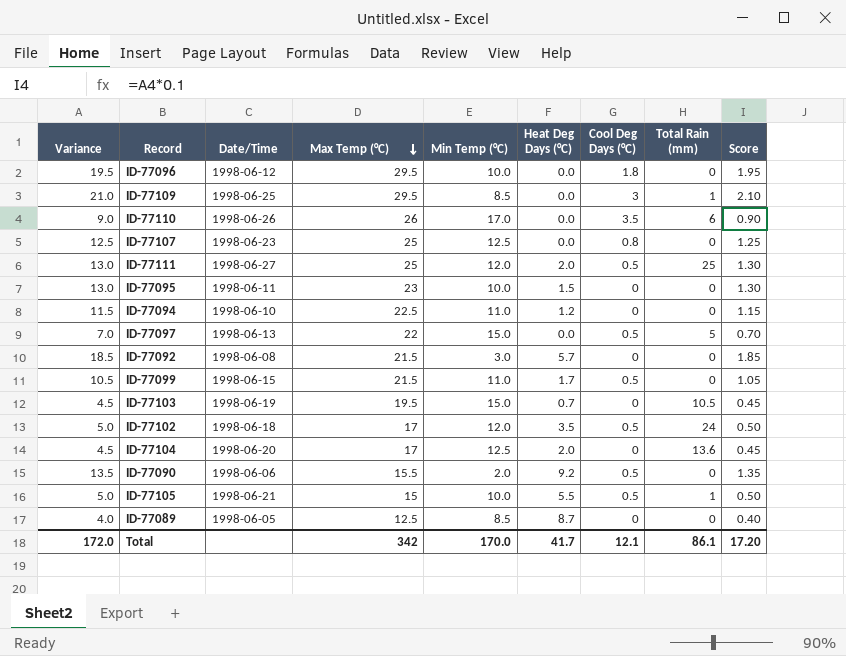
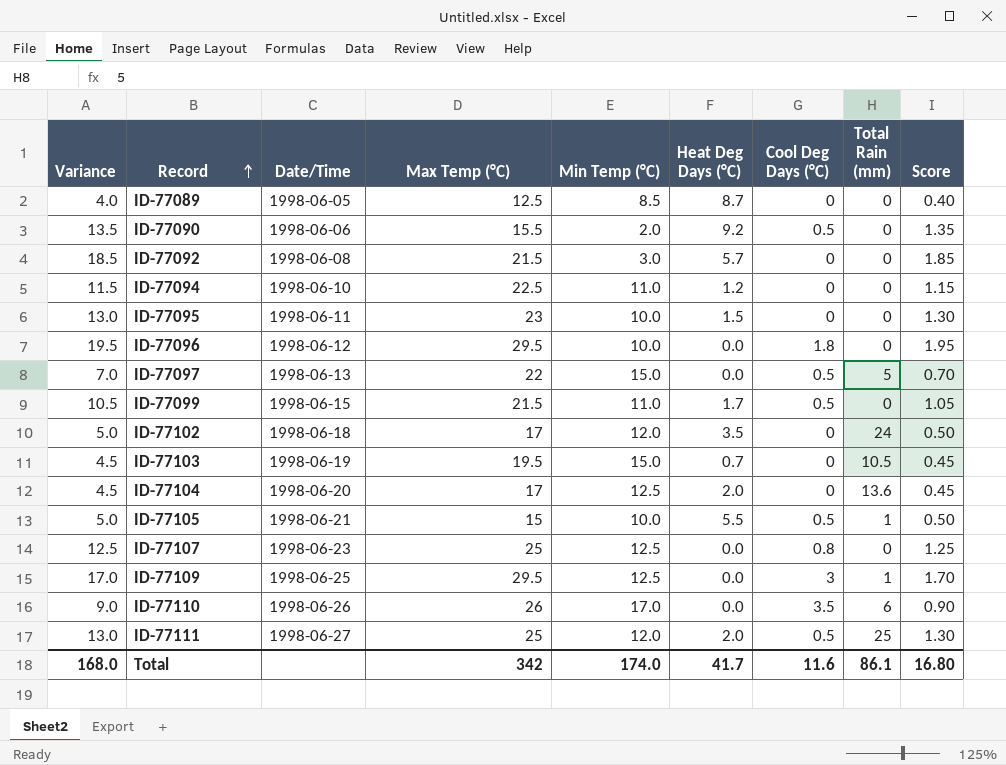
row order: Max Temp (°C) descending -> Record ascending
ID-77102 | Cool Deg Days (°C): 0.5 -> 0
ID-77109 | Variance: 21.0 -> 17.0
ID-77109 | Min Temp (°C): 8.5 -> 12.5
ID-77109 | Score: 2.10 -> 1.70
Total | Variance: 172.0 -> 168.0
Total | Min Temp (°C): 170.0 -> 174.0
Total | Cool Deg Days (°C): 12.1 -> 11.6
Total | Score: 17.20 -> 16.80

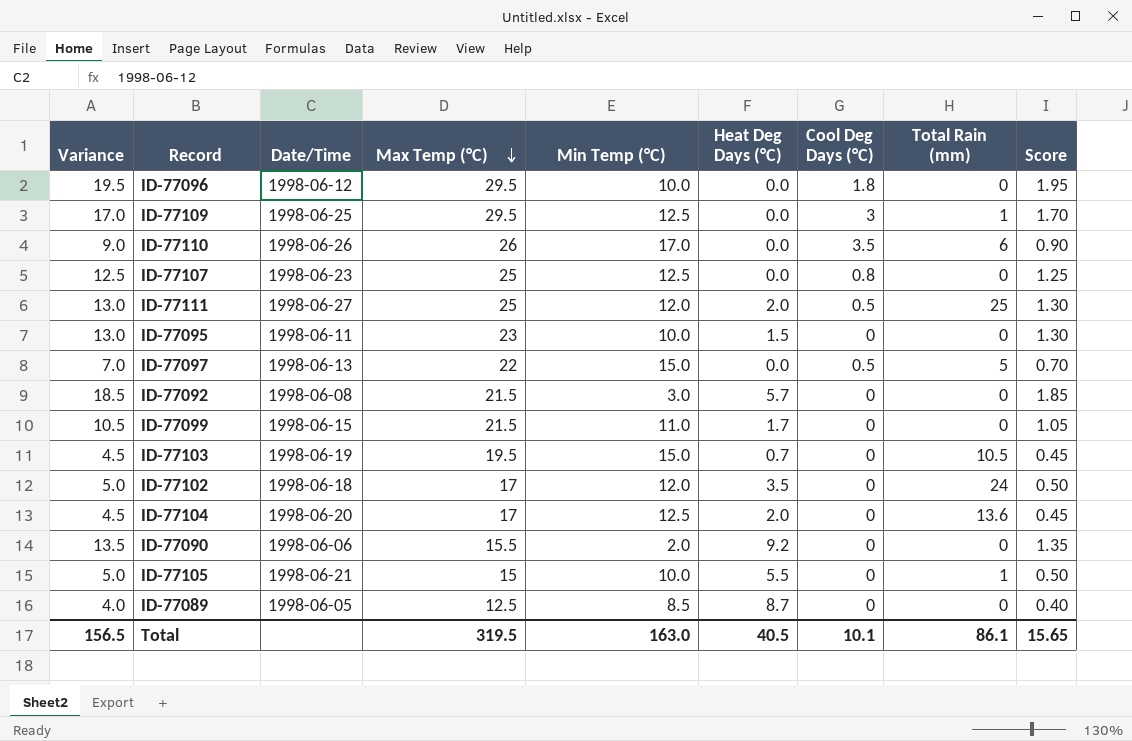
row order: Record ascending -> Max Temp (°C) descending
row ID-77094: 11.5 | 1998-06-10 | 22.5 | 11.0 | 1.2 | 0 | 0 | 1.15 -> none
ID-77099 | Cool Deg Days (°C): 0.5 -> 0
ID-77090 | Cool Deg Days (°C): 0.5 -> 0
ID-77105 | Cool Deg Days (°C): 0.5 -> 0
Total | Variance: 168.0 -> 156.5
Total | Max Temp (°C): 342 -> 319.5
Total | Min Temp (°C): 174.0 -> 163.0
Total | Heat Deg Days (°C): 41.7 -> 40.5
Total | Cool Deg Days (°C): 11.6 -> 10.1
Total | Score: 16.80 -> 15.65

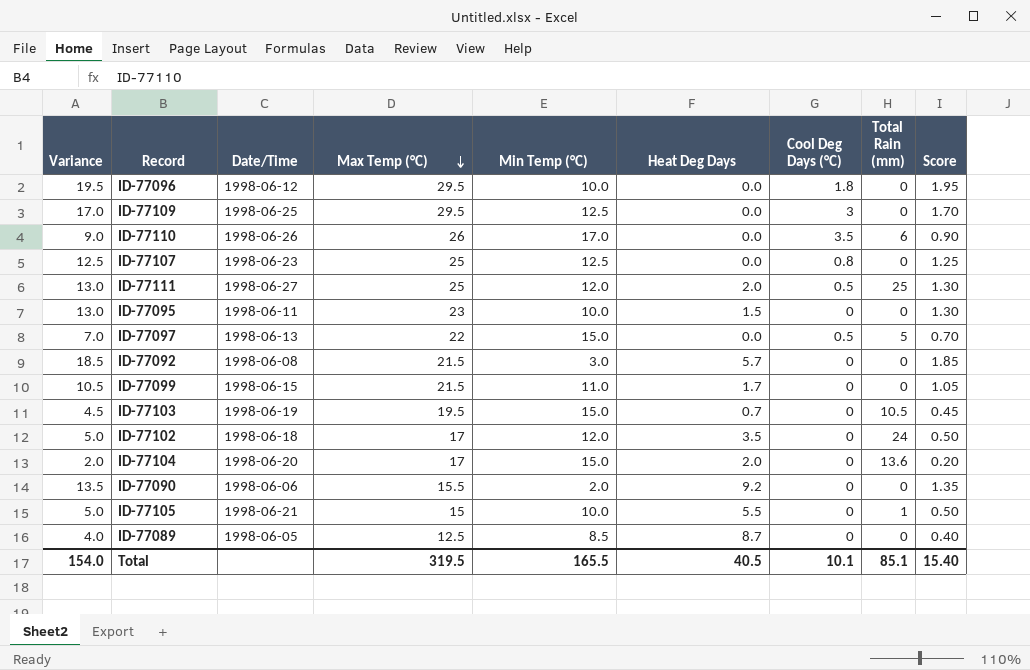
column name: Heat Deg Days (°C) -> Heat Deg Days
ID-77109 | Total Rain (mm): 1 -> 0
ID-77104 | Variance: 4.5 -> 2.0
ID-77104 | Min Temp (°C): 12.5 -> 15.0
ID-77104 | Score: 0.45 -> 0.20
Total | Variance: 156.5 -> 154.0
Total | Min Temp (°C): 163.0 -> 165.5
Total | Total Rain (mm): 86.1 -> 85.1
Total | Score: 15.65 -> 15.40

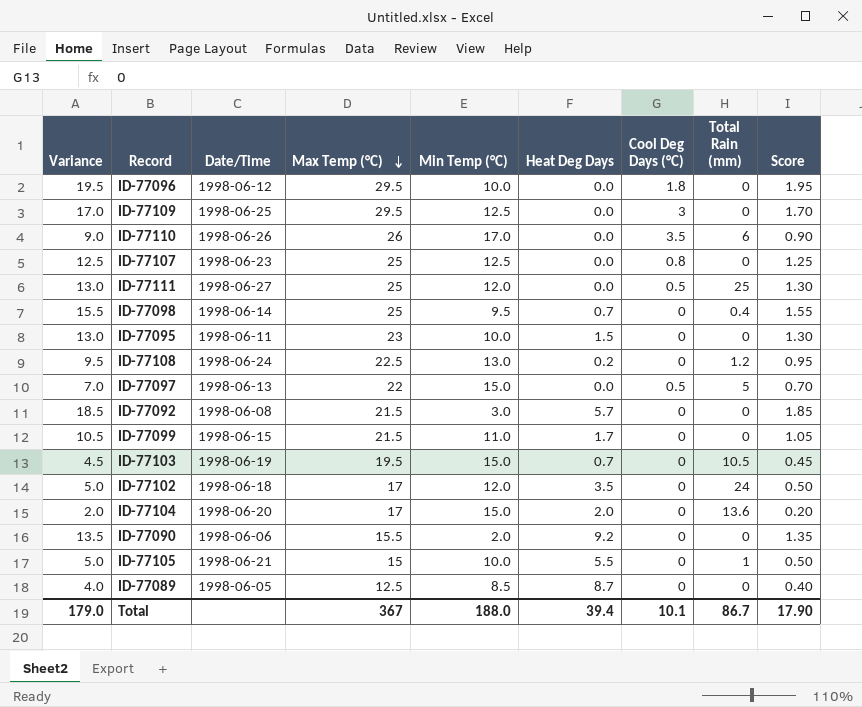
ID-77111 | Heat Deg Days: 2.0 -> 0.0
row ID-77098: none -> 15.5 | 1998-06-14 | 25 | 9.5 | 0.7 | 0 | 0.4 | 1.55
row ID-77108: none -> 9.5 | 1998-06-24 | 22.5 | 13.0 | 0.2 | 0 | 1.2 | 0.95
Total | Variance: 154.0 -> 179.0
Total | Max Temp (°C): 319.5 -> 367
Total | Min Temp (°C): 165.5 -> 188.0
Total | Heat Deg Days: 40.5 -> 39.4
Total | Total Rain (mm): 85.1 -> 86.7
Total | Score: 15.40 -> 17.90

